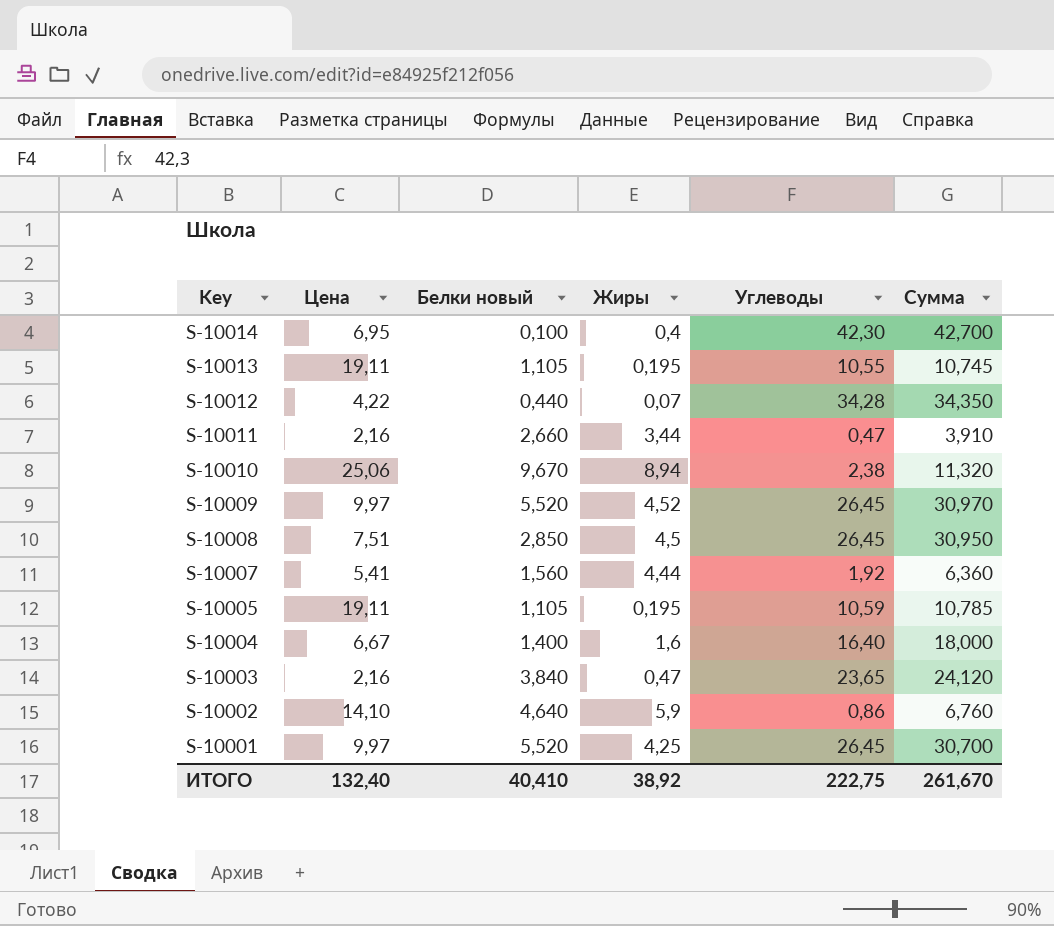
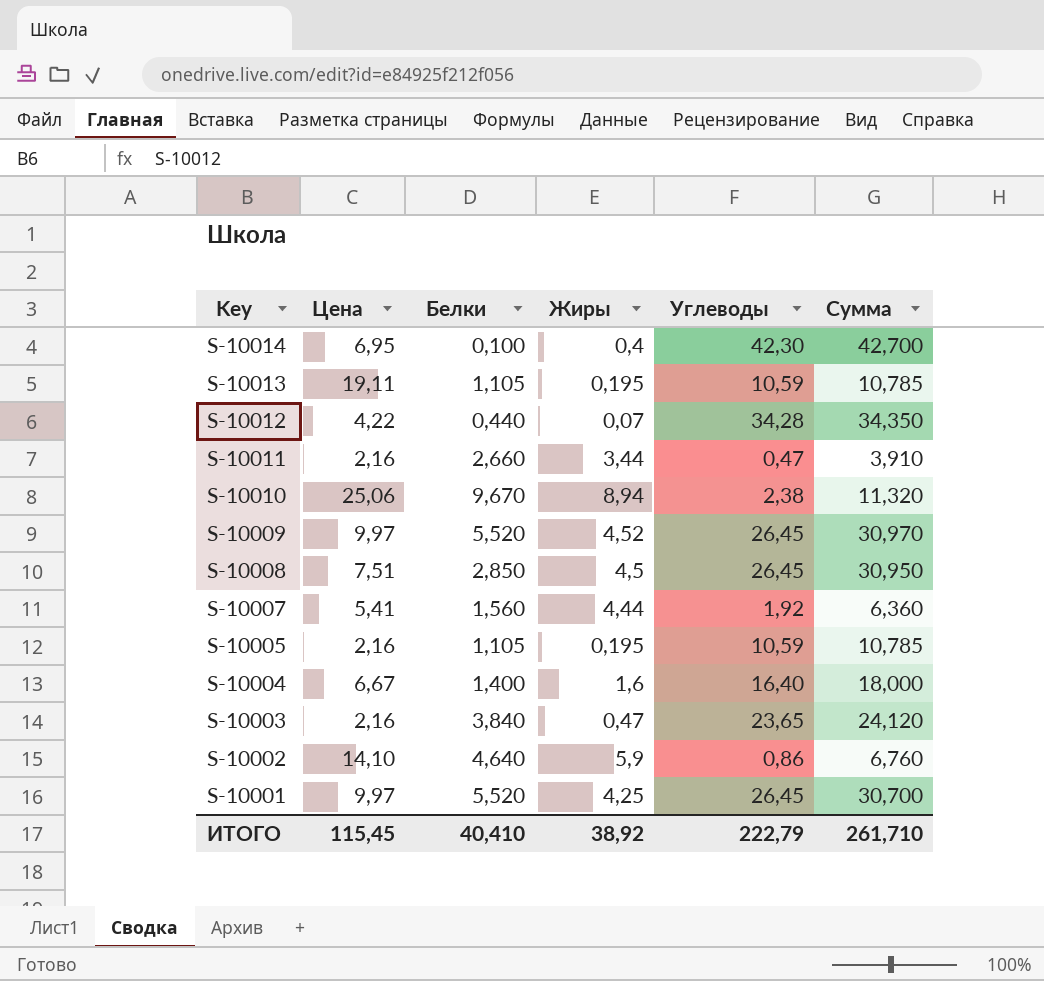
column name: Белки новый -> Белки
S-10013 | Углеводы: 10,55 -> 10,59
S-10013 | Сумма: 10,745 -> 10,785
S-10005 | Цена: 19,11 -> 2,16
ИТОГО | Цена: 132,40 -> 115,45
ИТОГО | Углеводы: 222,75 -> 222,79
ИТОГО | Сумма: 261,670 -> 261,710

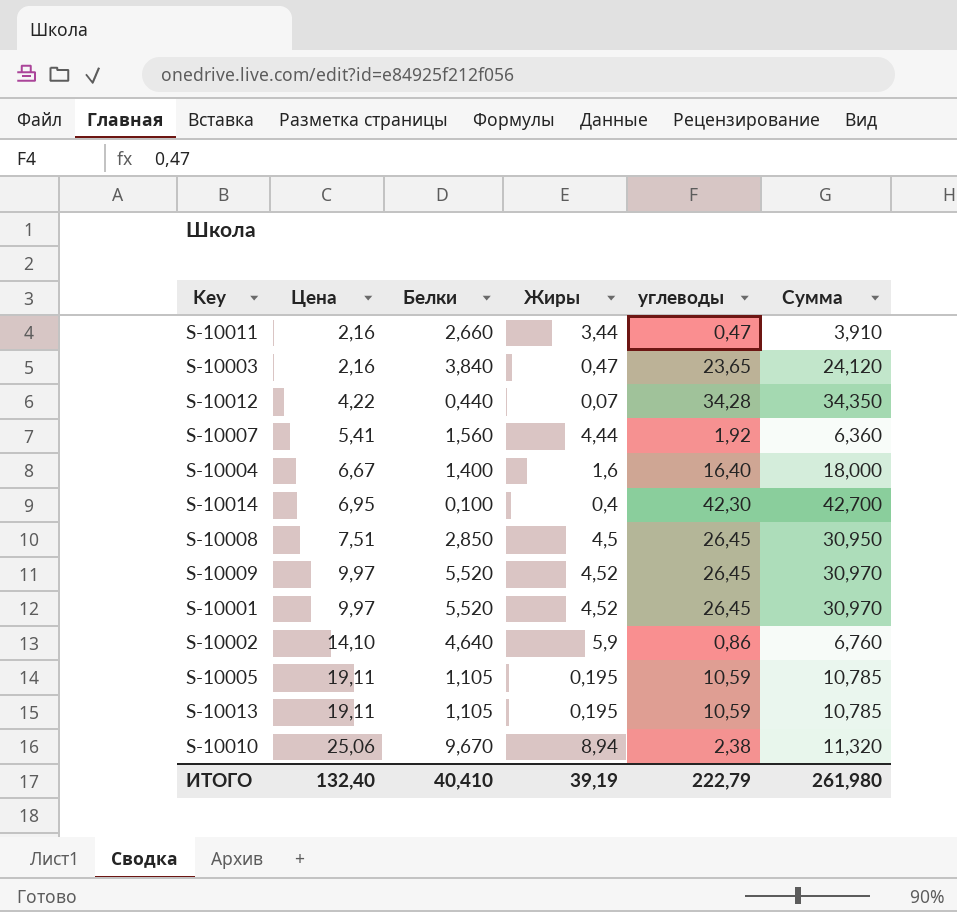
row order: Key descending -> Цена ascending
column name: Углеводы -> углеводы
S-10001 | Жиры: 4,25 -> 4,52
S-10001 | Сумма: 30,700 -> 30,970
S-10005 | Цена: 2,16 -> 19,11
ИТОГО | Цена: 115,45 -> 132,40
ИТОГО | Жиры: 38,92 -> 39,19
ИТОГО | Сумма: 261,710 -> 261,980

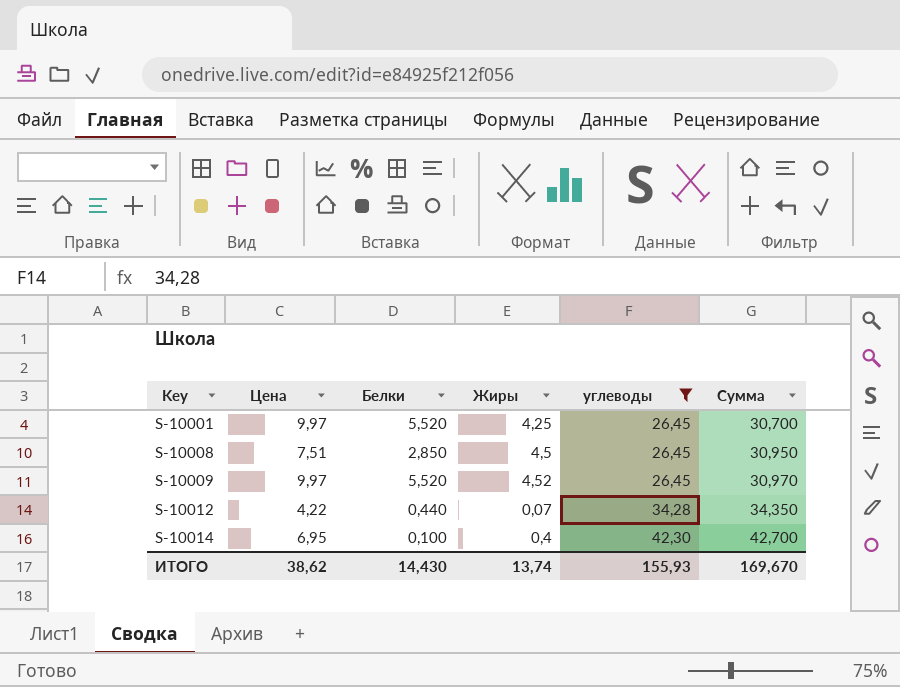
filter: none -> углеводы >= 26,45
row order: Цена ascending -> Key ascending
S-10001 | Жиры: 4,52 -> 4,25
S-10001 | Сумма: 30,970 -> 30,700
ИТОГО | Цена: 132,40 -> 38,62
ИТОГО | Белки: 40,410 -> 14,430
ИТОГО | Жиры: 39,19 -> 13,74
ИТОГО | углеводы: 222,79 -> 155,93
ИТОГО | Сумма: 261,980 -> 169,670

